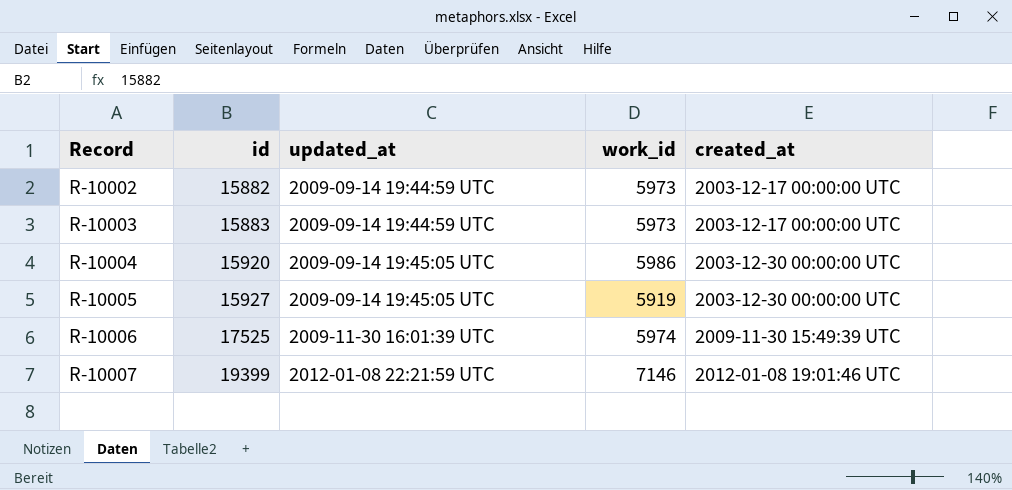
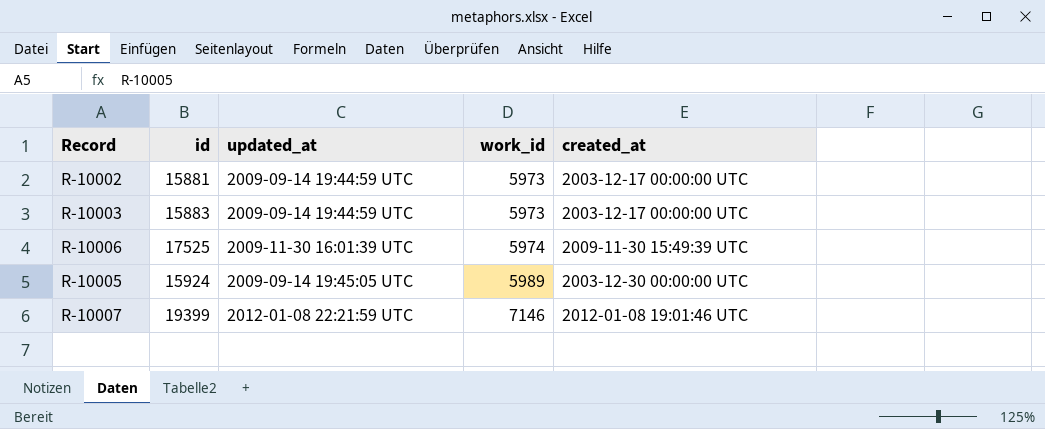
row order: Record ascending -> work_id ascending
row R-10004: 15920 | 2009-09-14 19:45:05 UTC | 5986 | 2003-12-30 00:00:00 UTC -> none
R-10002 | id: 15882 -> 15881
R-10005 | id: 15927 -> 15924
R-10005 | work_id: 5919 -> 5989

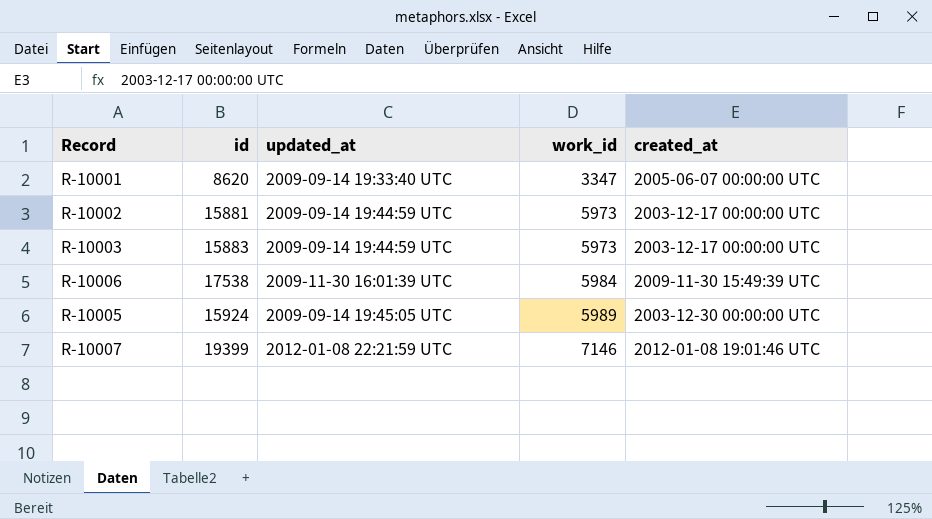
row R-10001: none -> 8620 | 2009-09-14 19:33:40 UTC | 3347 | 2005-06-07 00:00:00 UTC
R-10006 | id: 17525 -> 17538
R-10006 | work_id: 5974 -> 5984

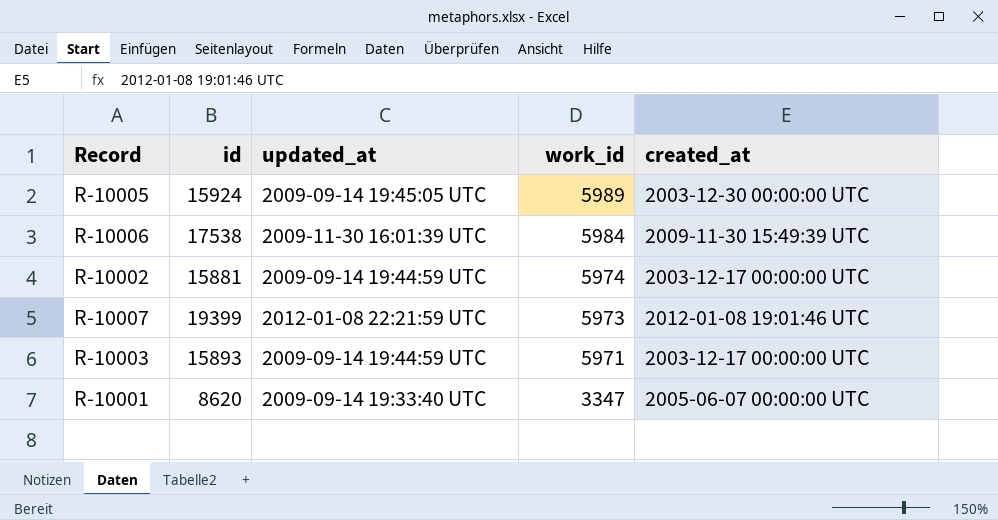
row order: work_id ascending -> work_id descending
R-10002 | work_id: 5973 -> 5974
R-10007 | work_id: 7146 -> 5973
R-10003 | id: 15883 -> 15893
R-10003 | work_id: 5973 -> 5971

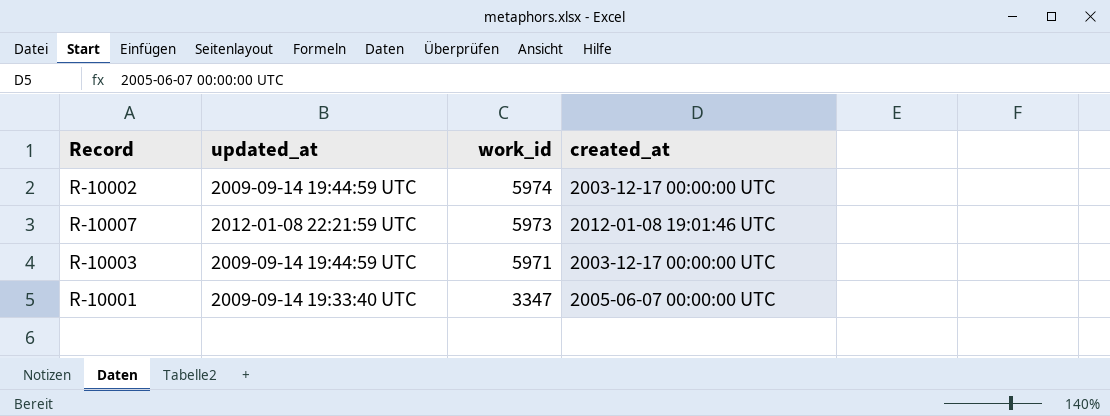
column id | position: 2 -> none
row R-10005: 15924 | 2009-09-14 19:45:05 UTC | 5989 | 2003-12-30 00:00:00 UTC -> none
row R-10006: 17538 | 2009-11-30 16:01:39 UTC | 5984 | 2009-11-30 15:49:39 UTC -> none

